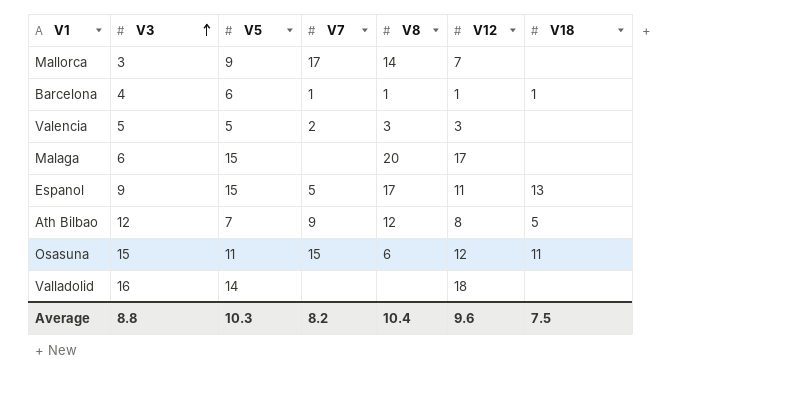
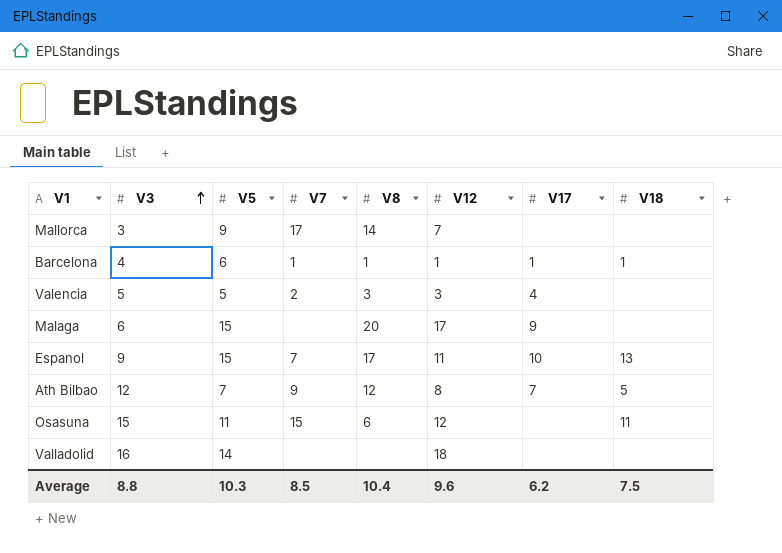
column V17 | position: none -> 7
Espanol | V7: 5 -> 7
Average | V7: 8.2 -> 8.5

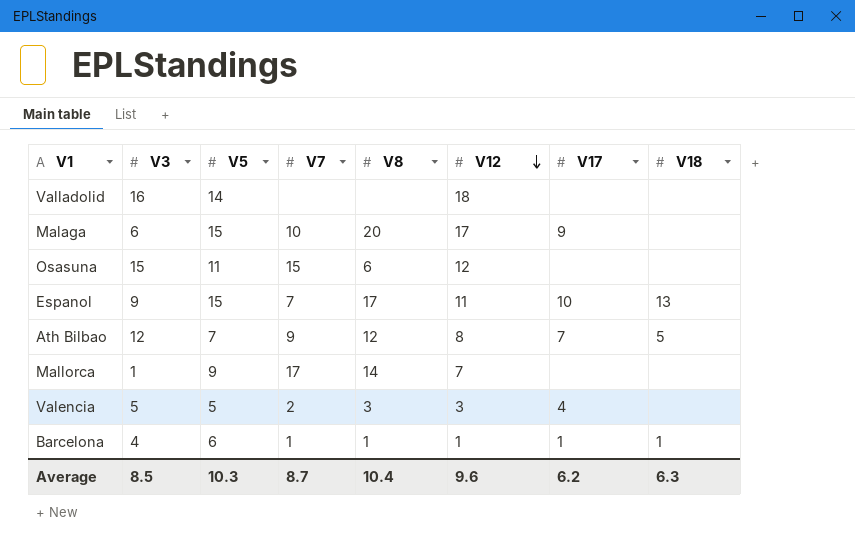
row order: V3 ascending -> V12 descending
Malaga | V7: none -> 10
Osasuna | V18: 11 -> none
Mallorca | V3: 3 -> 1
Average | V3: 8.8 -> 8.5
Average | V7: 8.5 -> 8.7
Average | V18: 7.5 -> 6.3

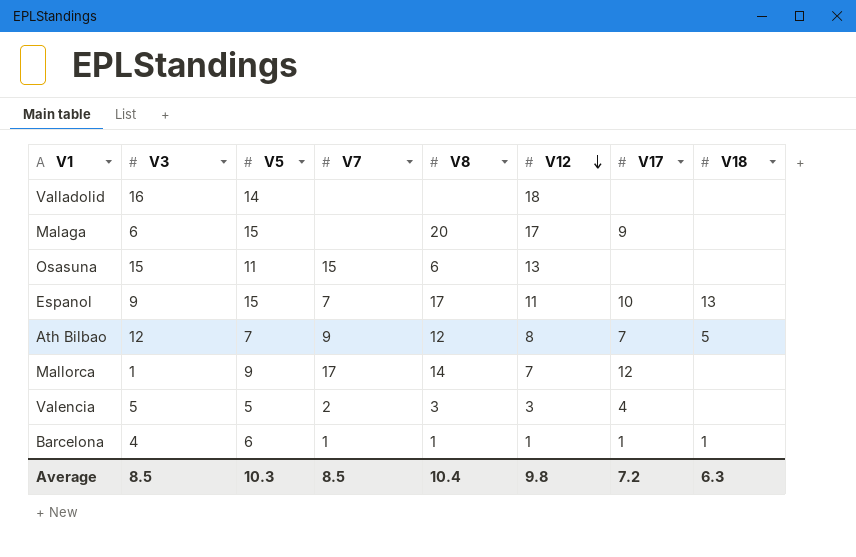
Malaga | V7: 10 -> none
Osasuna | V12: 12 -> 13
Mallorca | V17: none -> 12
Average | V7: 8.7 -> 8.5
Average | V12: 9.6 -> 9.8
Average | V17: 6.2 -> 7.2

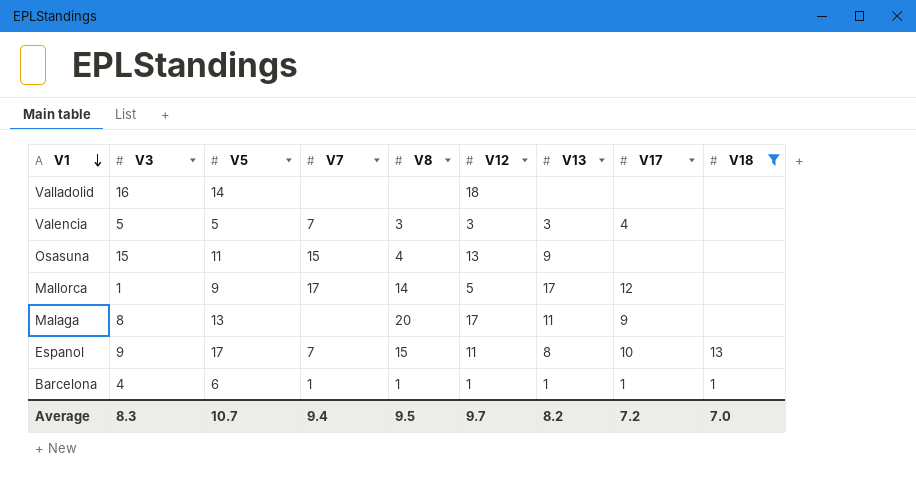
filter: none -> V18 != 5
row order: V12 descending -> V1 descending
column V13 | position: none -> 7
Valencia | V7: 2 -> 7
Osasuna | V8: 6 -> 4
Mallorca | V12: 7 -> 5
Malaga | V3: 6 -> 8
Malaga | V5: 15 -> 13
Espanol | V5: 15 -> 17
Espanol | V8: 17 -> 15
Average | V3: 8.5 -> 8.3
Average | V5: 10.3 -> 10.7
Average | V7: 8.5 -> 9.4
Average | V8: 10.4 -> 9.5
Average | V12: 9.8 -> 9.7
Average | V18: 6.3 -> 7.0

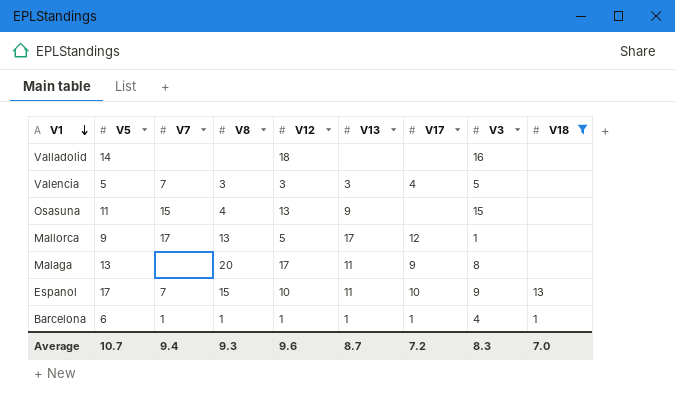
column V3 | position: 2 -> 8
Mallorca | V8: 14 -> 13
Espanol | V12: 11 -> 10
Espanol | V13: 8 -> 11
Average | V8: 9.5 -> 9.3
Average | V12: 9.7 -> 9.6
Average | V13: 8.2 -> 8.7

